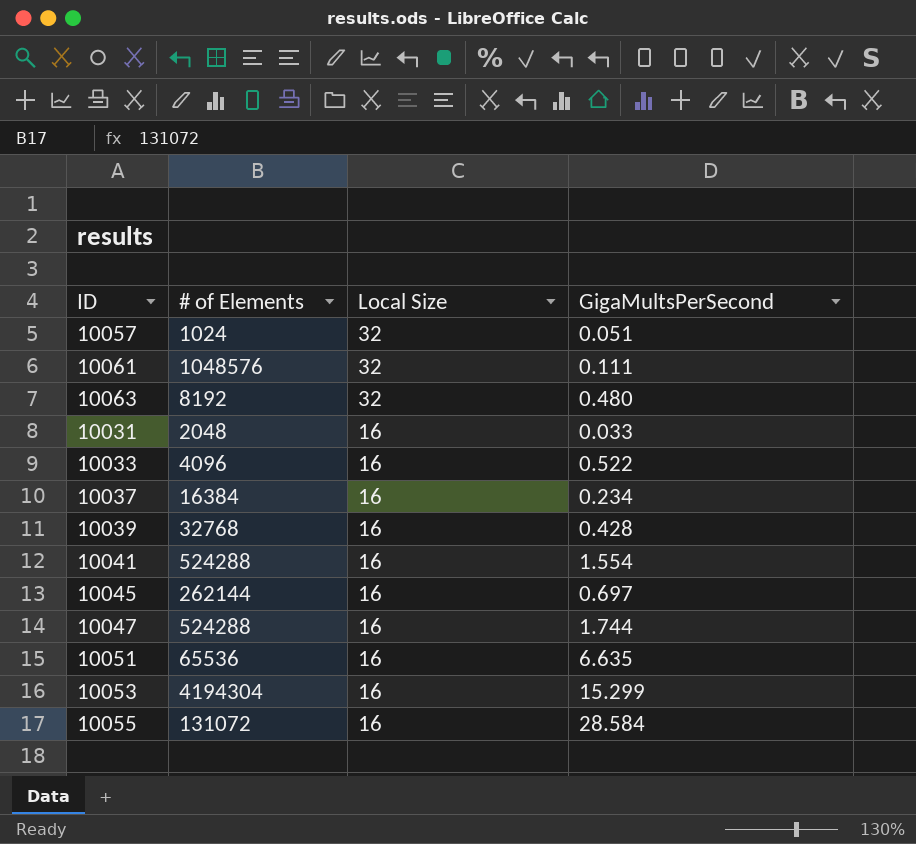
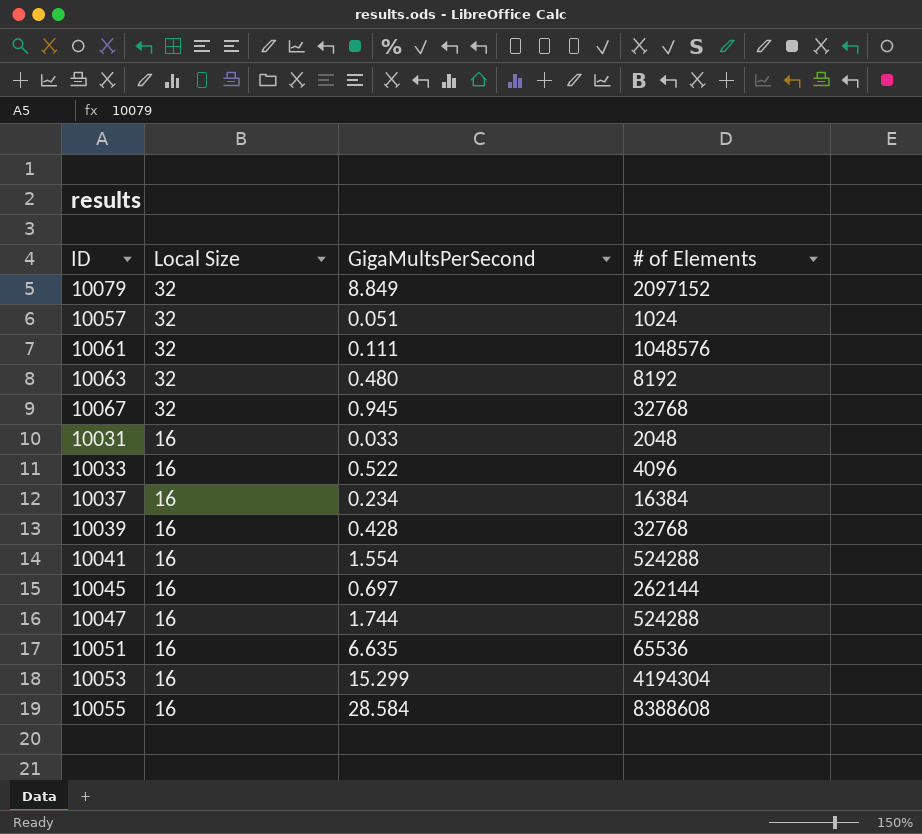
column # of Elements | position: 2 -> 4
row 10079: none -> 32 | 8.849 | 2097152
row 10067: none -> 32 | 0.945 | 32768
10055 | # of Elements: 131072 -> 8388608

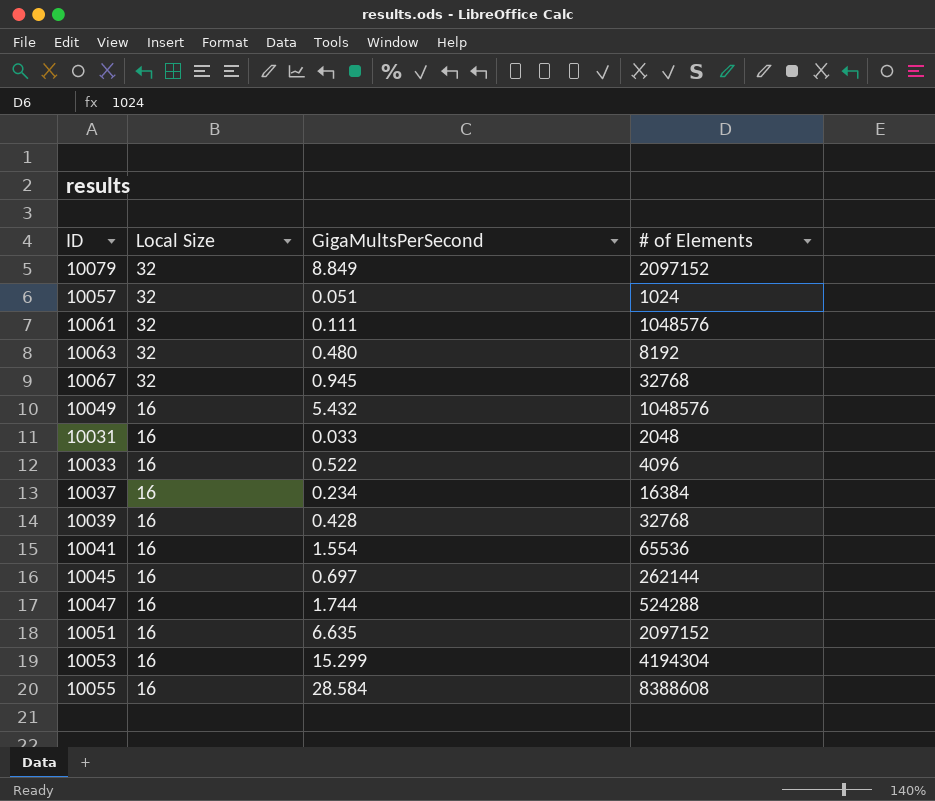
row 10049: none -> 16 | 5.432 | 1048576
10041 | # of Elements: 524288 -> 65536
10051 | # of Elements: 65536 -> 2097152

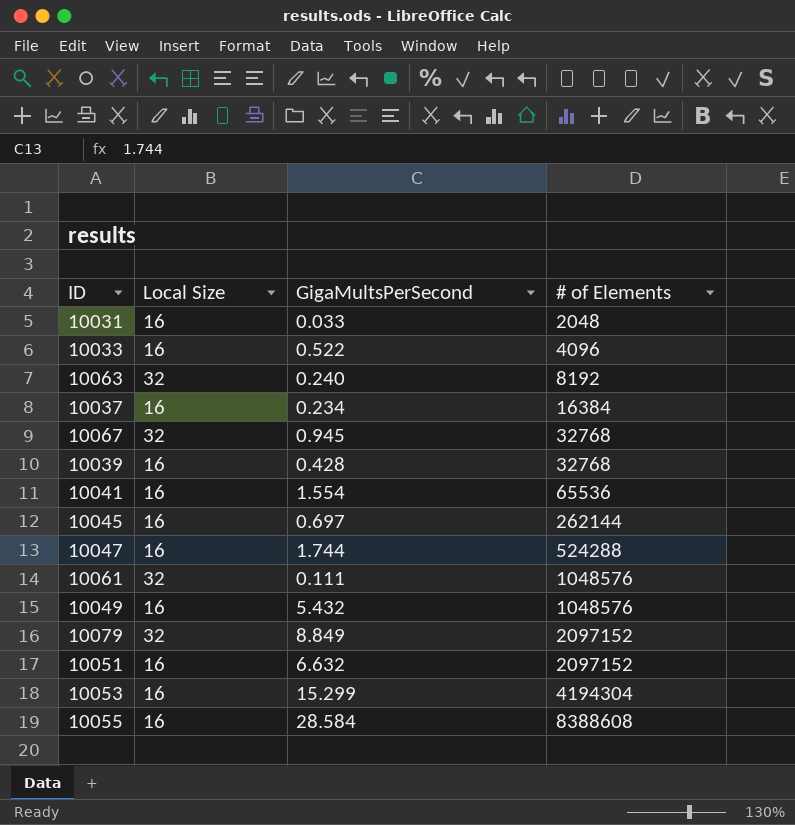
row order: Local Size descending -> # of Elements ascending
row 10057: 32 | 0.051 | 1024 -> none
10063 | GigaMultsPerSecond: 0.480 -> 0.240
10051 | GigaMultsPerSecond: 6.635 -> 6.632

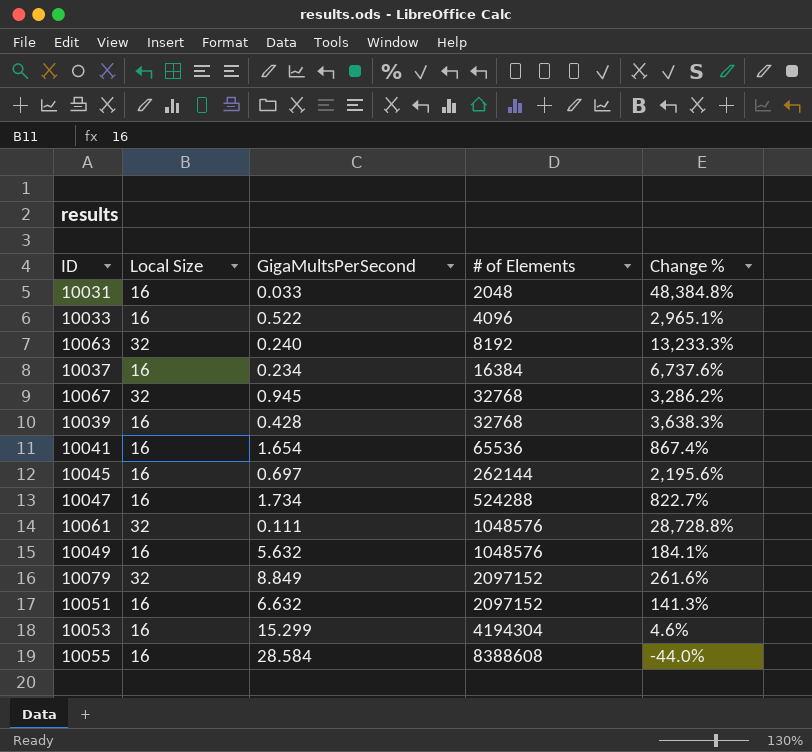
column Change % | formula: none -> ([Local Size] - [GigaMultsPerSecond]) / [GigaMultsPerSecond]
10041 | GigaMultsPerSecond: 1.554 -> 1.654
10047 | GigaMultsPerSecond: 1.744 -> 1.734
10049 | GigaMultsPerSecond: 5.432 -> 5.632

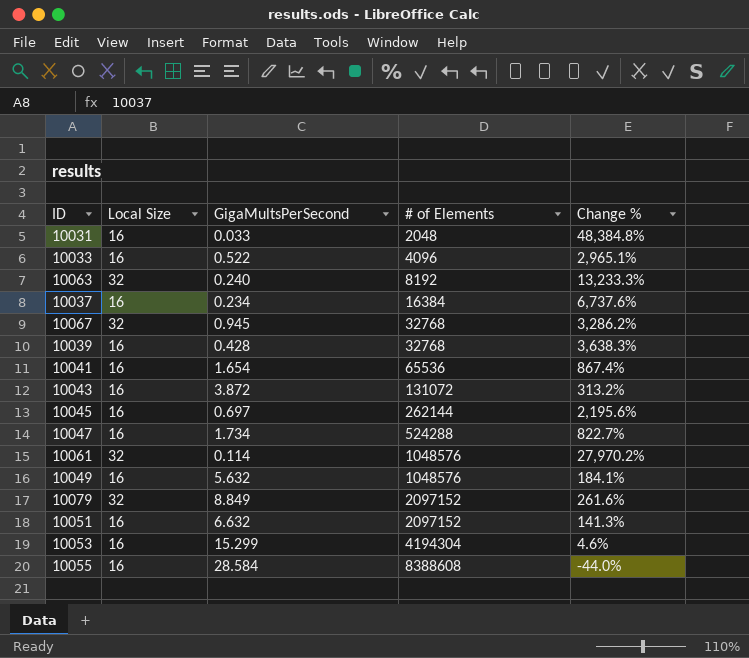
row 10043: none -> 16 | 3.872 | 131072 | 313.2%
10061 | GigaMultsPerSecond: 0.111 -> 0.114
10061 | Change %: 28,728.8% -> 27,970.2%

